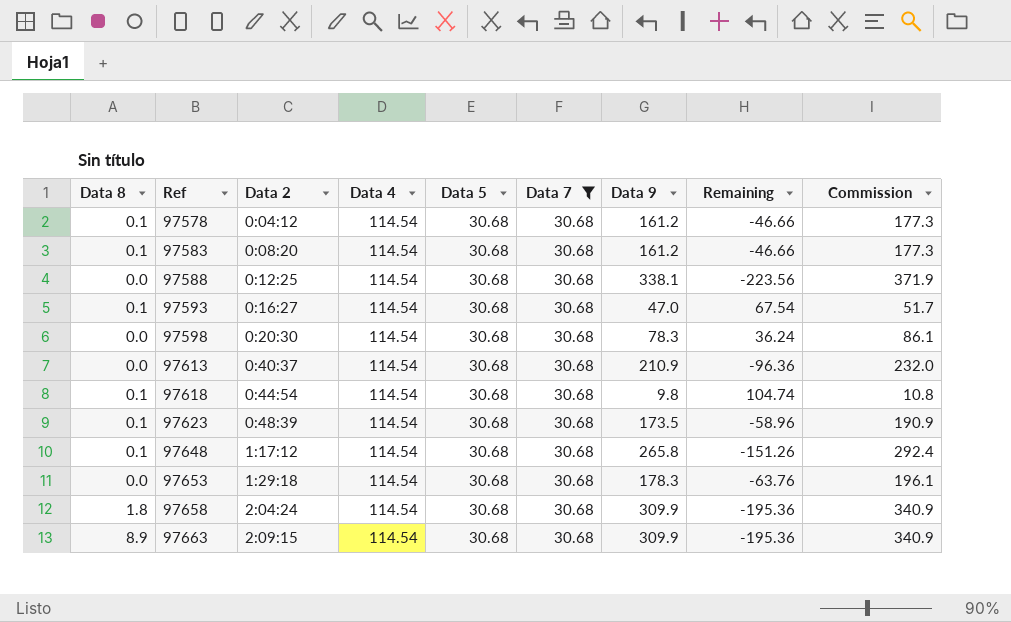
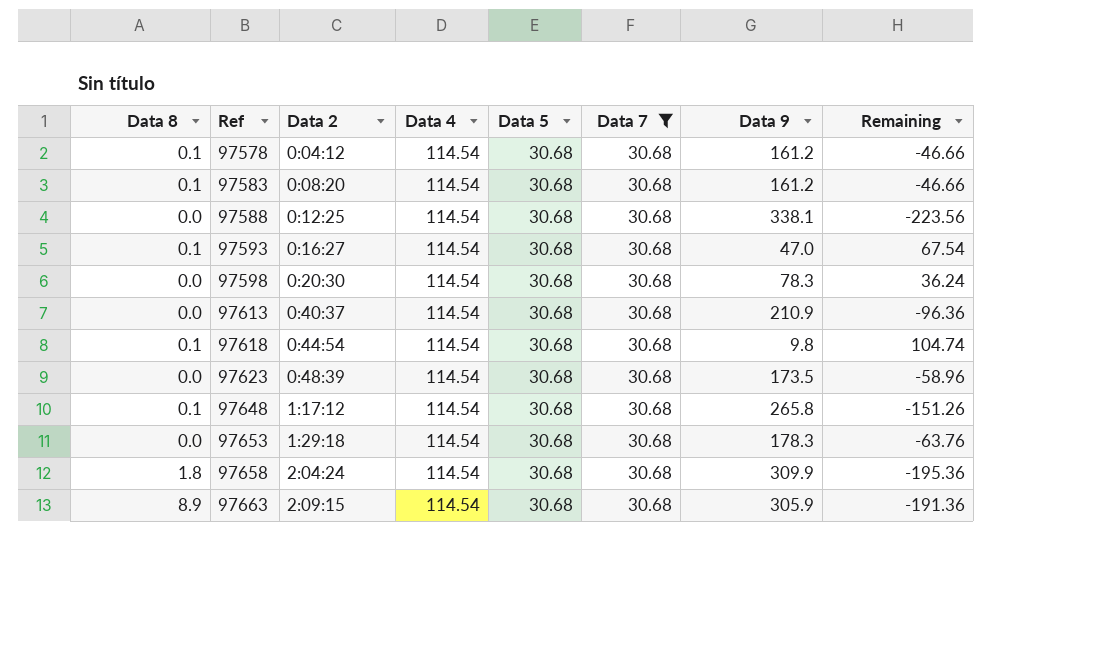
column Commission | formula: [Data 9] * 1.1 -> none
97623 | Data 8: 0.1 -> 0.0
97663 | Data 9: 309.9 -> 305.9
97663 | Remaining: -195.36 -> -191.36

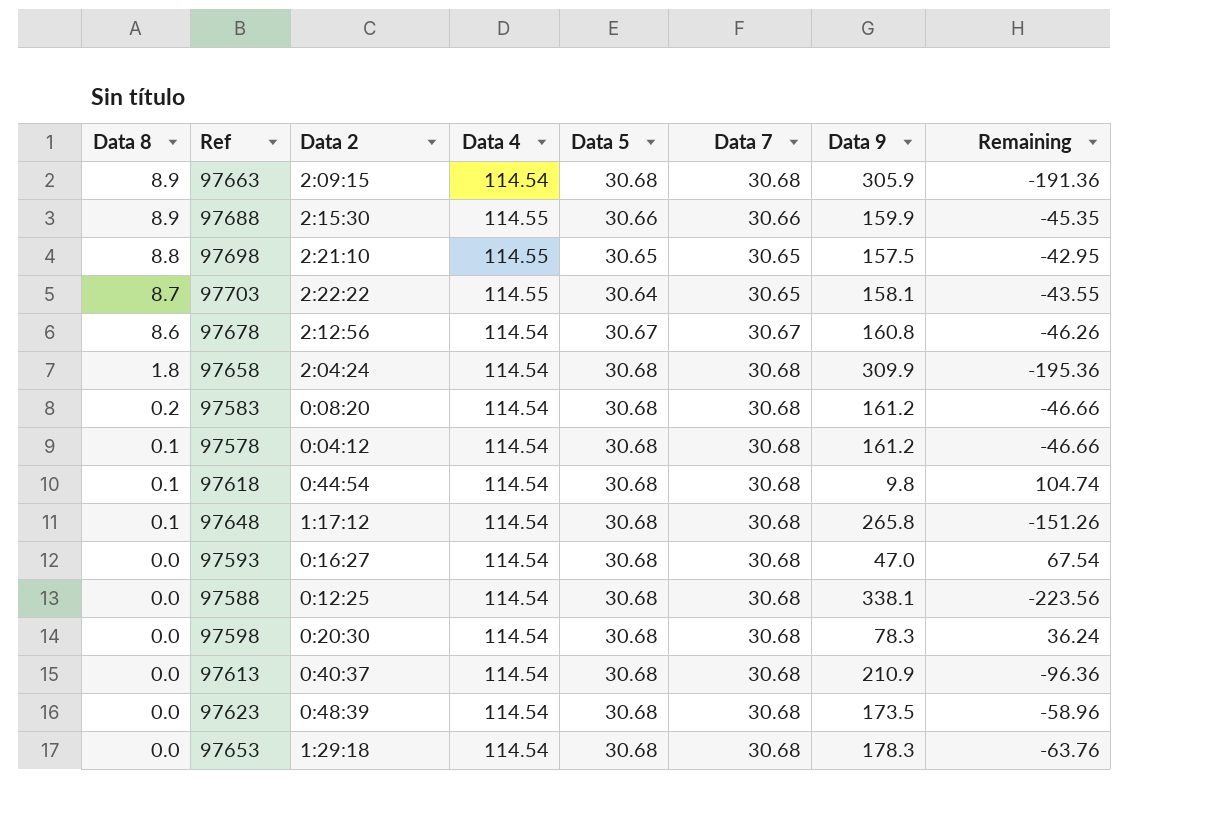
filter: Data 7 = 30.68 -> none
row order: Ref ascending -> Data 8 descending
97583 | Data 8: 0.1 -> 0.2
97593 | Data 8: 0.1 -> 0.0

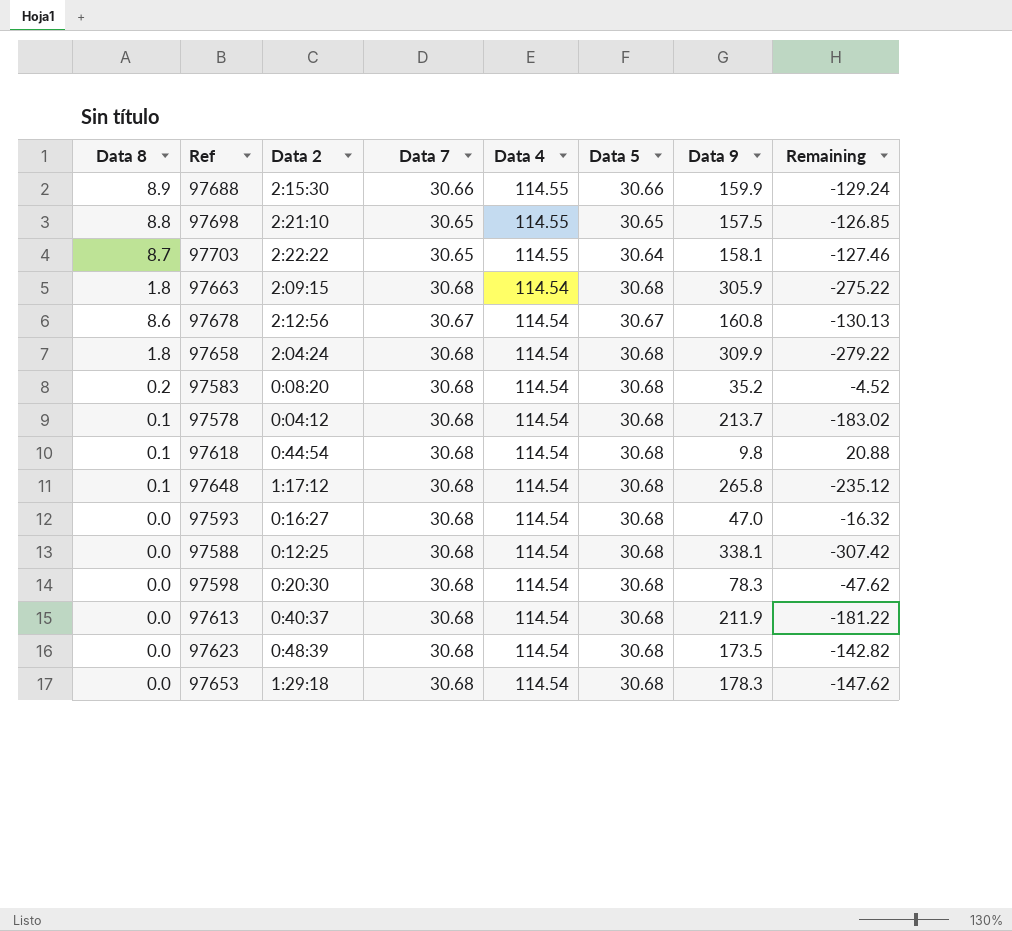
row order: Data 8 descending -> Data 4 descending
column Data 7 | position: 6 -> 4
column Remaining | formula: [Data 4] - [Data 9] -> [Data 5] - [Data 9]
97663 | Data 8: 8.9 -> 1.8
97583 | Data 9: 161.2 -> 35.2
97578 | Data 9: 161.2 -> 213.7
97613 | Data 9: 210.9 -> 211.9

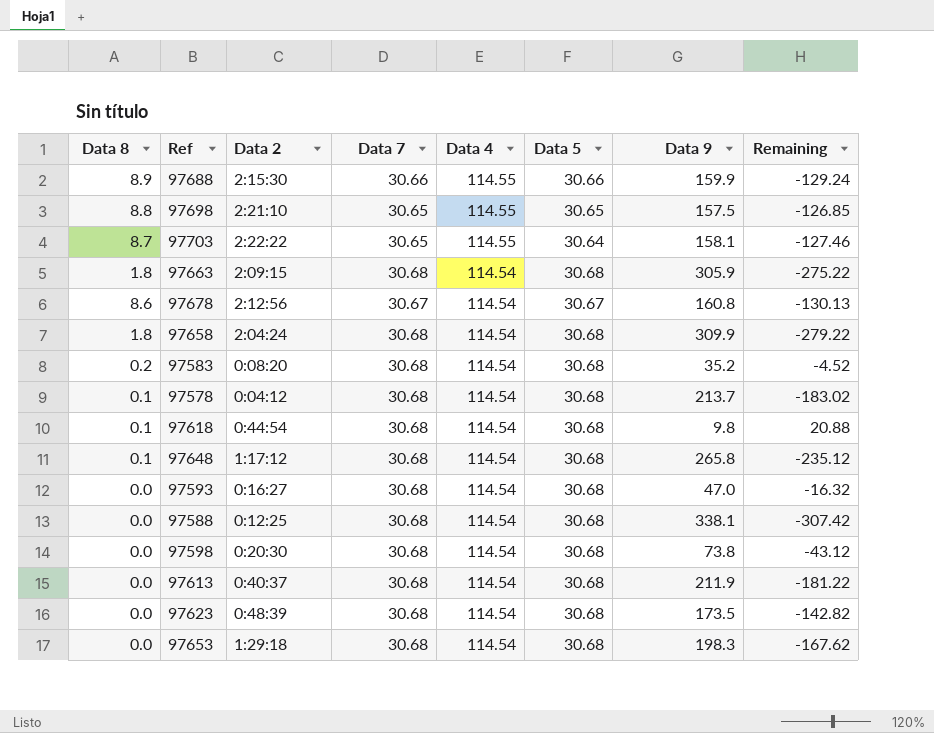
97598 | Data 9: 78.3 -> 73.8
97598 | Remaining: -47.62 -> -43.12
97653 | Data 9: 178.3 -> 198.3
97653 | Remaining: -147.62 -> -167.62

